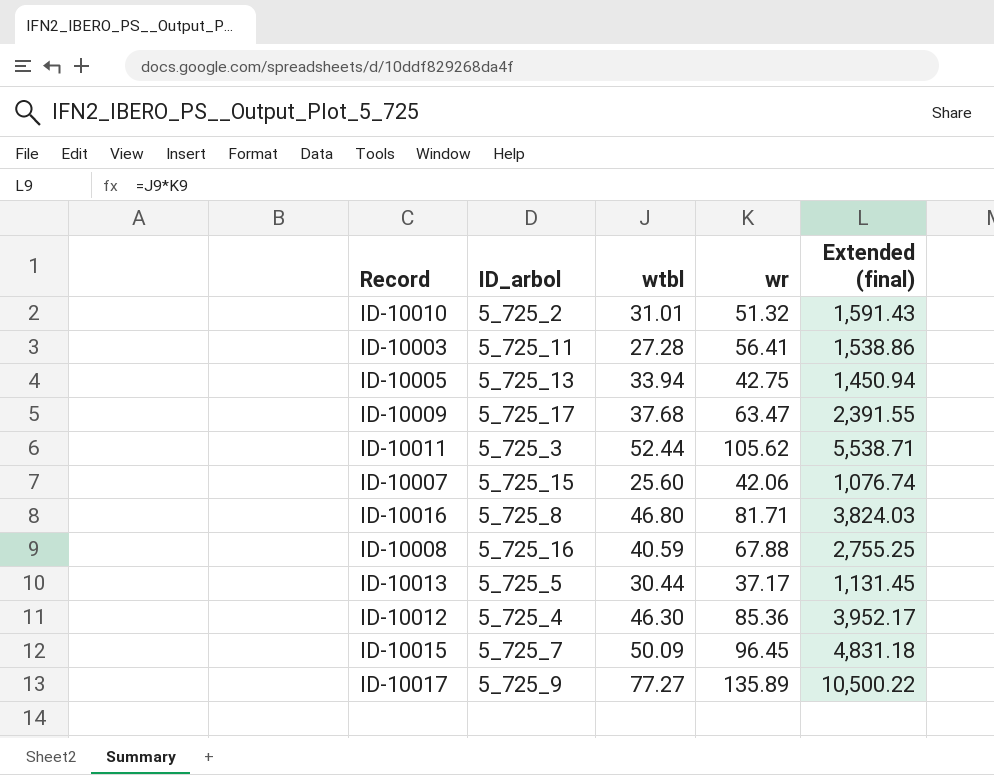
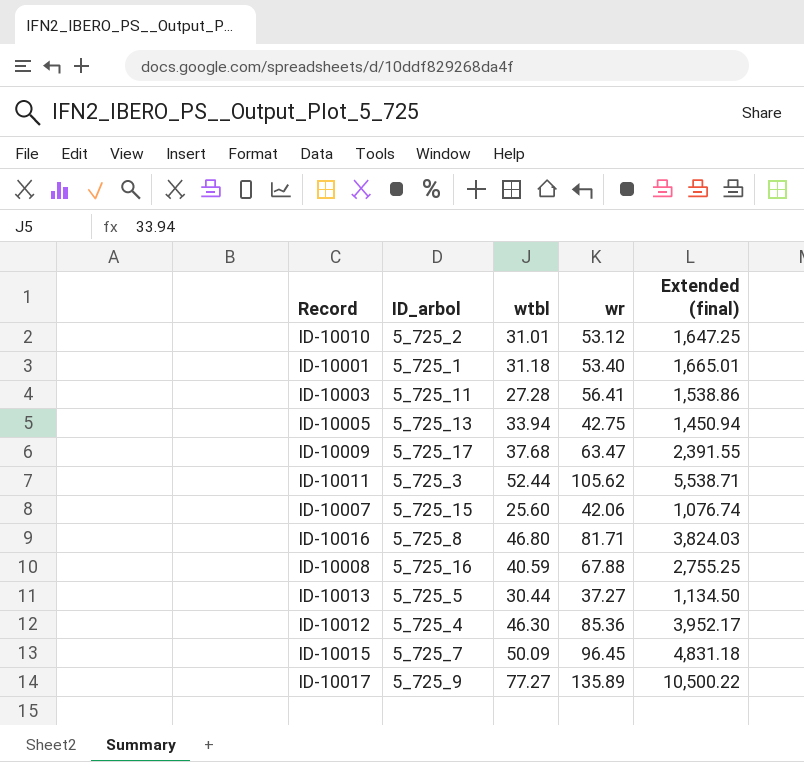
ID-10010 | wr: 51.32 -> 53.12
ID-10010 | Extended (final): 1,591.43 -> 1,647.25
row ID-10001: none -> 5_725_1 | 31.18 | 53.40 | 1,665.01
ID-10013 | wr: 37.17 -> 37.27
ID-10013 | Extended (final): 1,131.45 -> 1,134.50

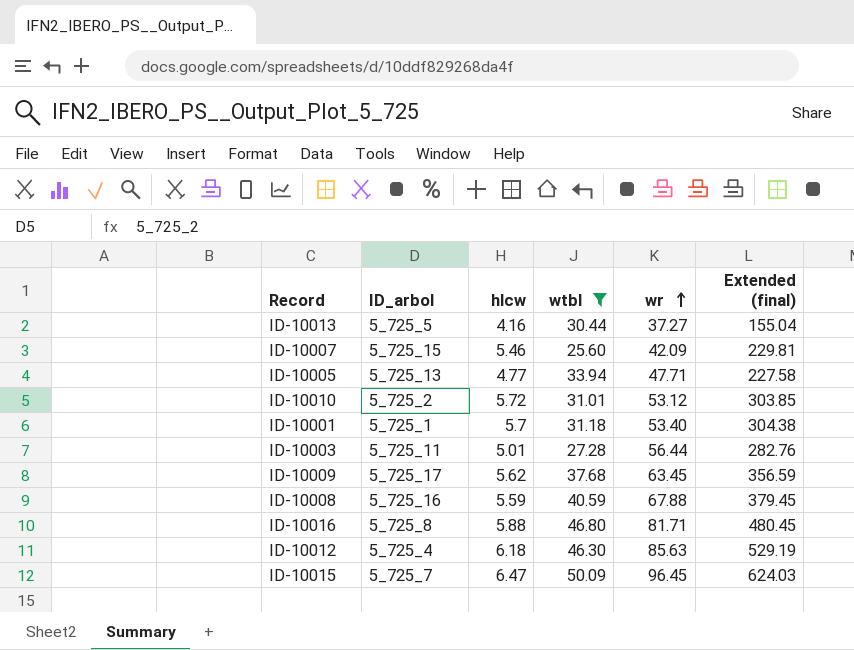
filter: none -> wtbl <= 50.09
row order: none -> wr ascending
column hlcw | position: none -> 3
column Extended (final) | formula: [wtbl] * [wr] -> [hlcw] * [wr]
ID-10007 | wr: 42.06 -> 42.09
ID-10005 | wr: 42.75 -> 47.71
ID-10003 | wr: 56.41 -> 56.44
ID-10009 | wr: 63.47 -> 63.45
ID-10012 | wr: 85.36 -> 85.63

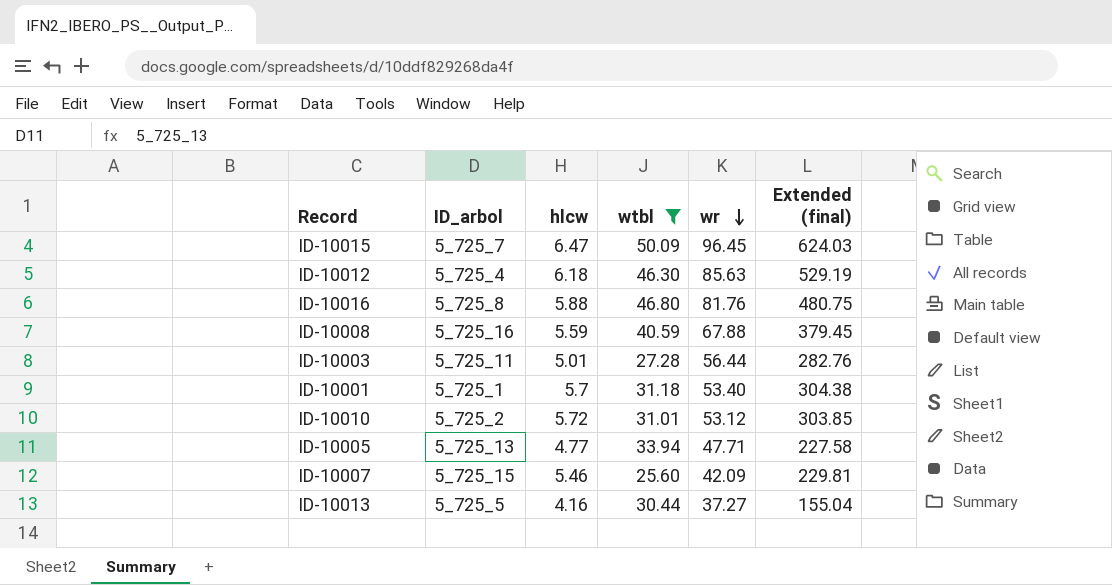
row order: wr ascending -> wr descending
row ID-10009: 5_725_17 | 5.62 | 37.68 | 63.45 | 356.59 -> none
ID-10016 | wr: 81.71 -> 81.76
ID-10016 | Extended (final): 480.45 -> 480.75

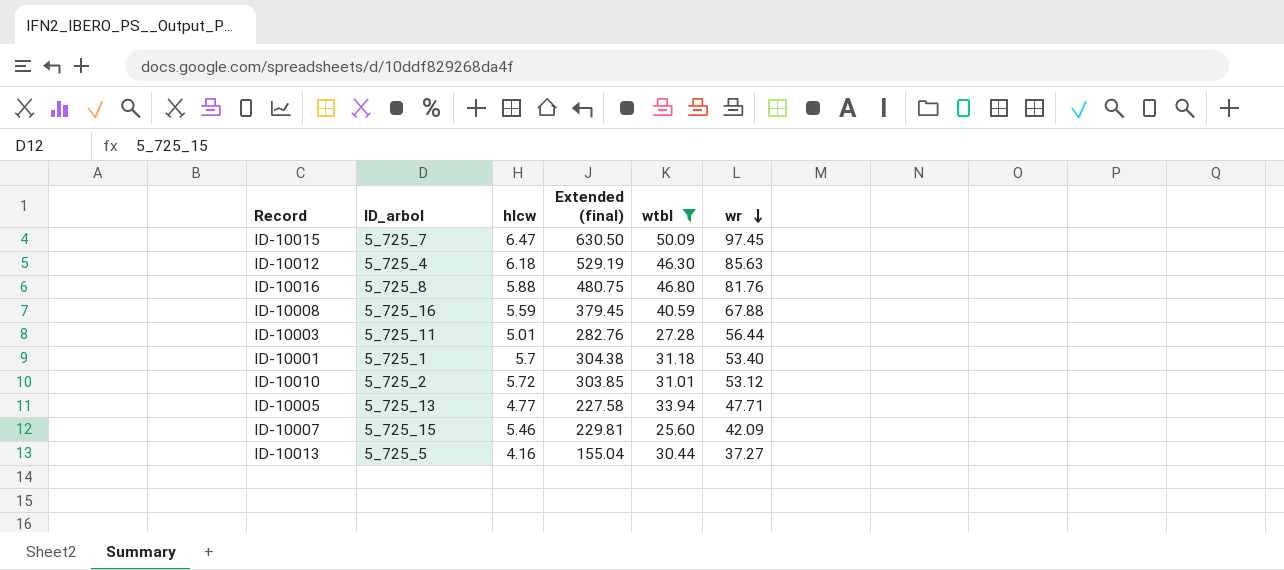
column Extended (final) | position: 6 -> 4
ID-10015 | Extended (final): 624.03 -> 630.50
ID-10015 | wr: 96.45 -> 97.45

